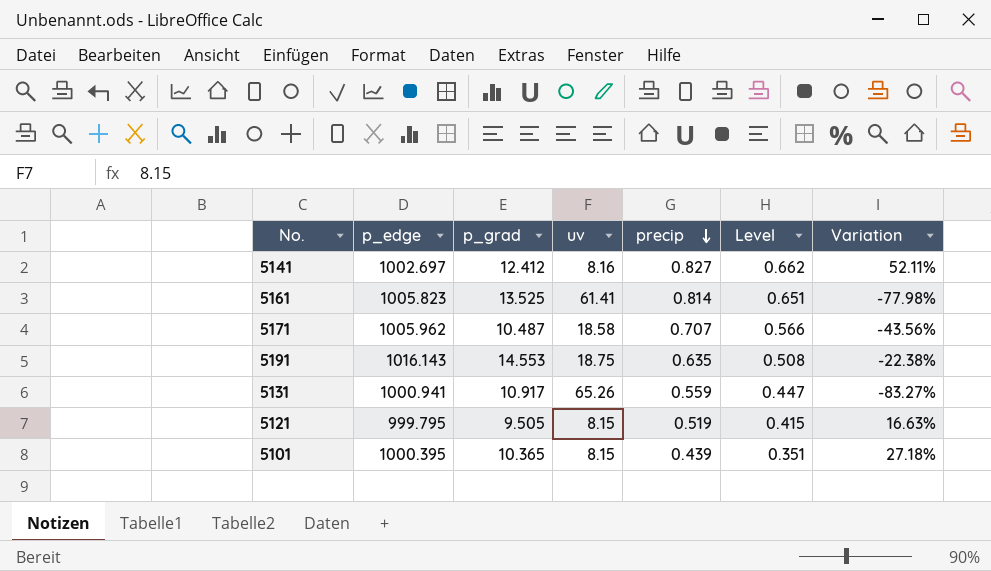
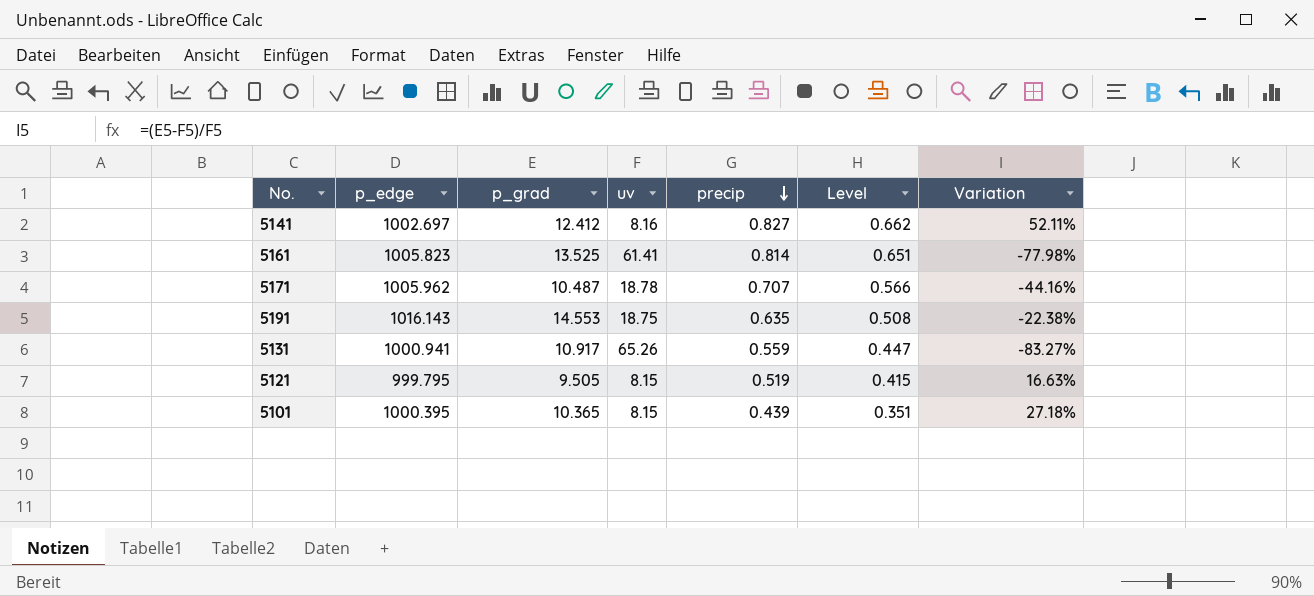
5171 | uv: 18.58 -> 18.78
5171 | Variation: -43.56% -> -44.16%

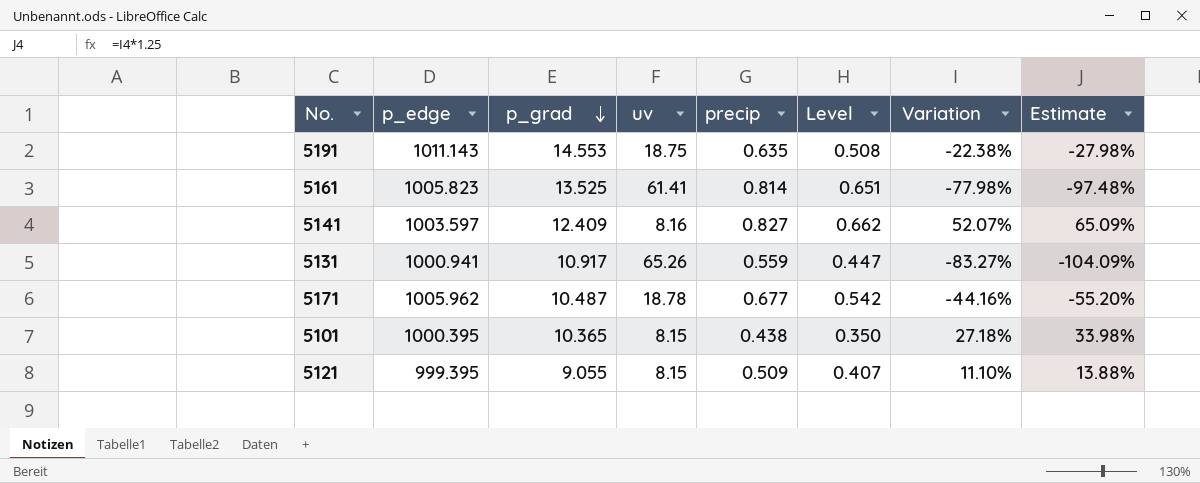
row order: precip descending -> p_grad descending
column Estimate | formula: none -> [Variation] * 1.25
5191 | p_edge: 1016.143 -> 1011.143
5141 | p_edge: 1002.697 -> 1003.597
5141 | p_grad: 12.412 -> 12.409
5141 | Variation: 52.11% -> 52.07%
5171 | precip: 0.707 -> 0.677
5171 | Level: 0.566 -> 0.542
5101 | precip: 0.439 -> 0.438
5101 | Level: 0.351 -> 0.350
5121 | p_edge: 999.795 -> 999.395
5121 | p_grad: 9.505 -> 9.055
5121 | precip: 0.519 -> 0.509
5121 | Level: 0.415 -> 0.407
5121 | Variation: 16.63% -> 11.10%

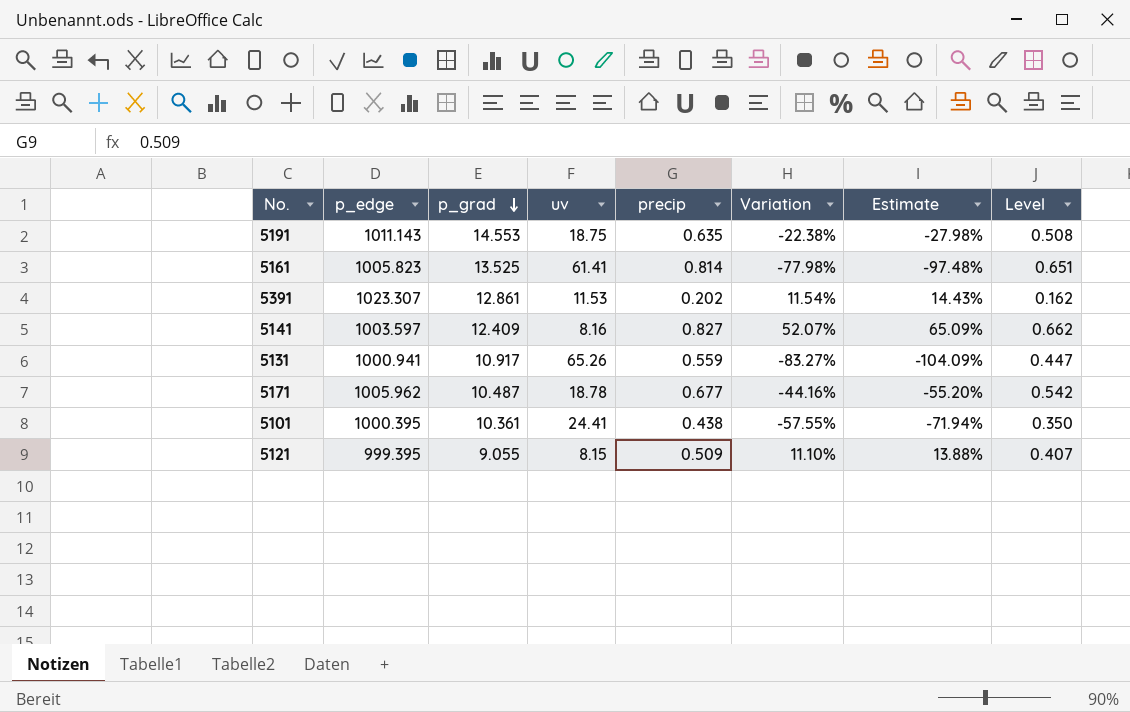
column Level | position: 6 -> 8
row 5391: none -> 1023.307 | 12.861 | 11.53 | 0.202 | 11.54% | 14.43% | 0.162
5101 | p_grad: 10.365 -> 10.361
5101 | uv: 8.15 -> 24.41
5101 | Variation: 27.18% -> -57.55%
5101 | Estimate: 33.98% -> -71.94%

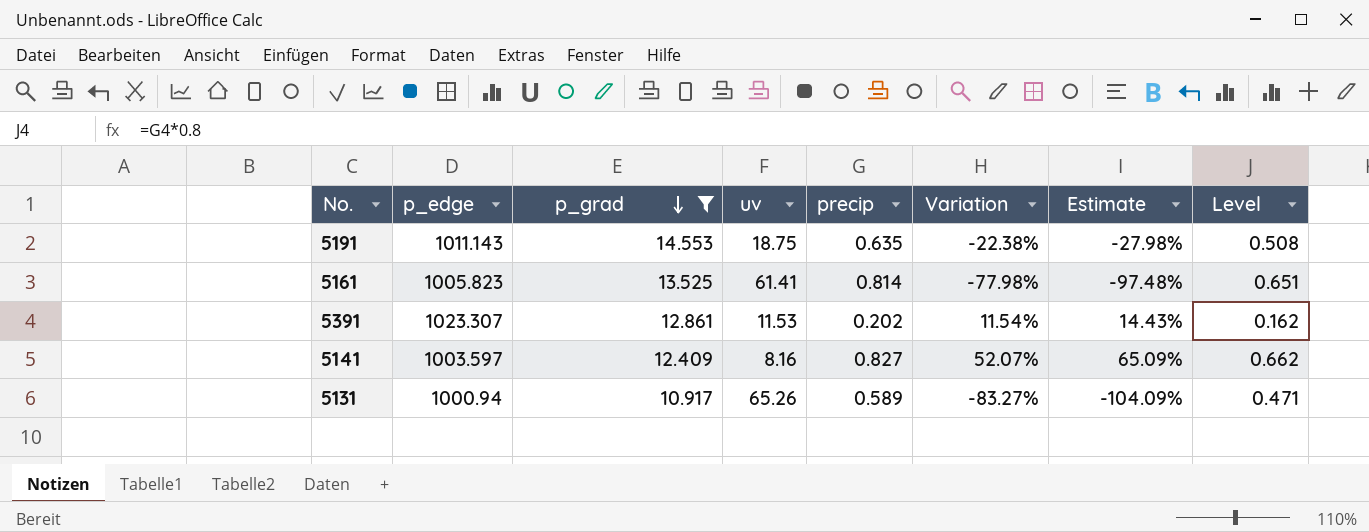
filter: none -> p_grad >= 10.917
5131 | p_edge: 1000.941 -> 1000.94
5131 | precip: 0.559 -> 0.589
5131 | Level: 0.447 -> 0.471

